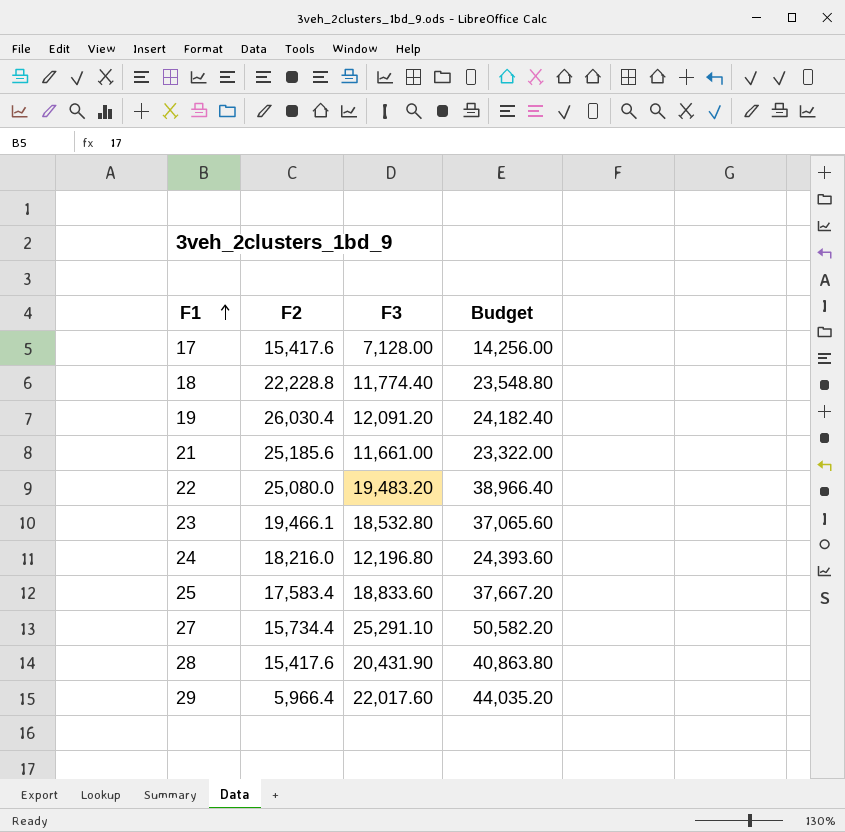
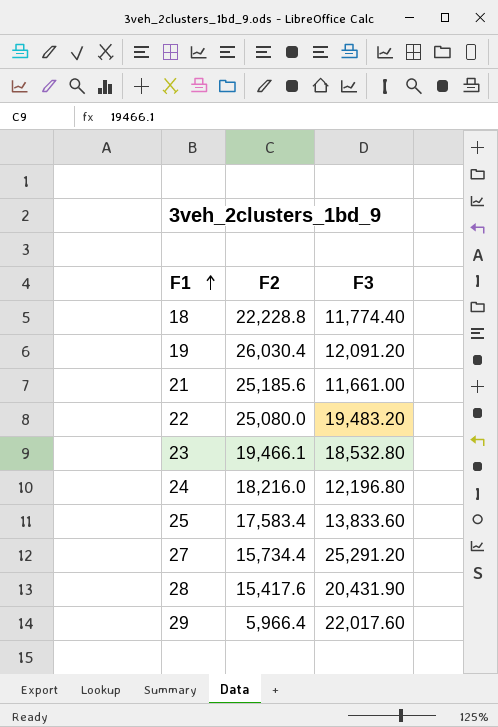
column Budget | formula: [F3] * 2 -> none
row 17: 15,417.6 | 7,128.00 | 14,256.00 -> none
25 | F3: 18,833.60 -> 13,833.60
27 | F3: 25,291.10 -> 25,291.20

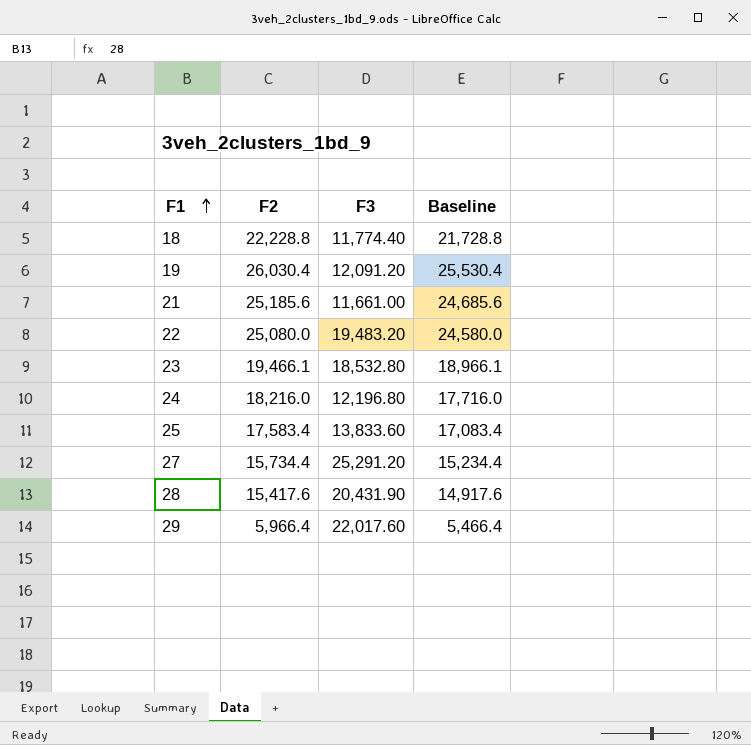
column Baseline | formula: none -> [F2] - 500

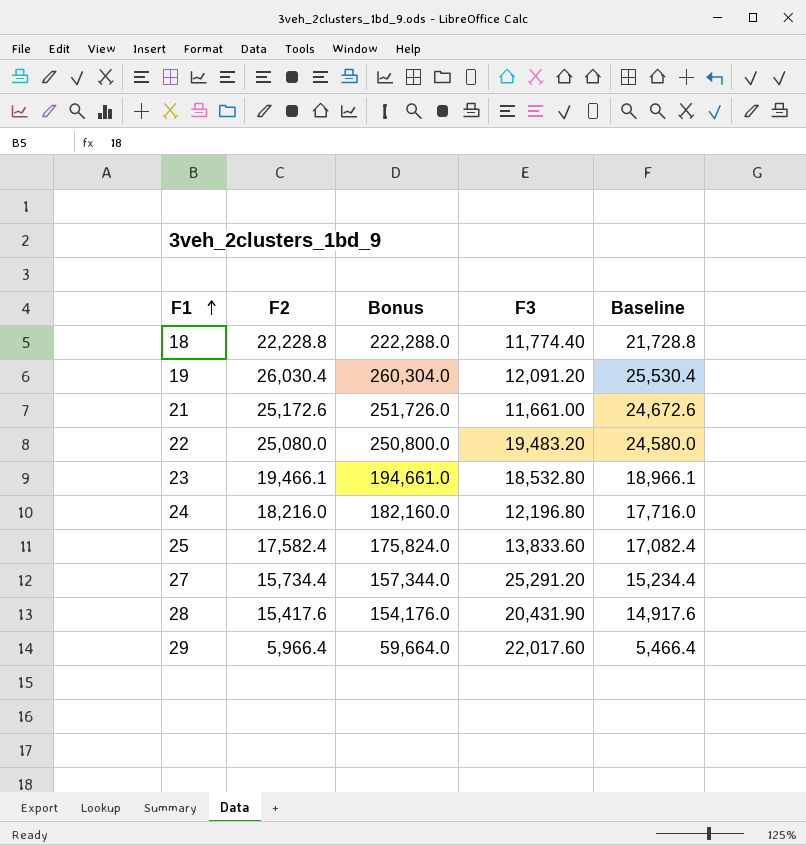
column Bonus | formula: none -> [F2] * 10
21 | F2: 25,185.6 -> 25,172.6
21 | Baseline: 24,685.6 -> 24,672.6
25 | F2: 17,583.4 -> 17,582.4
25 | Baseline: 17,083.4 -> 17,082.4

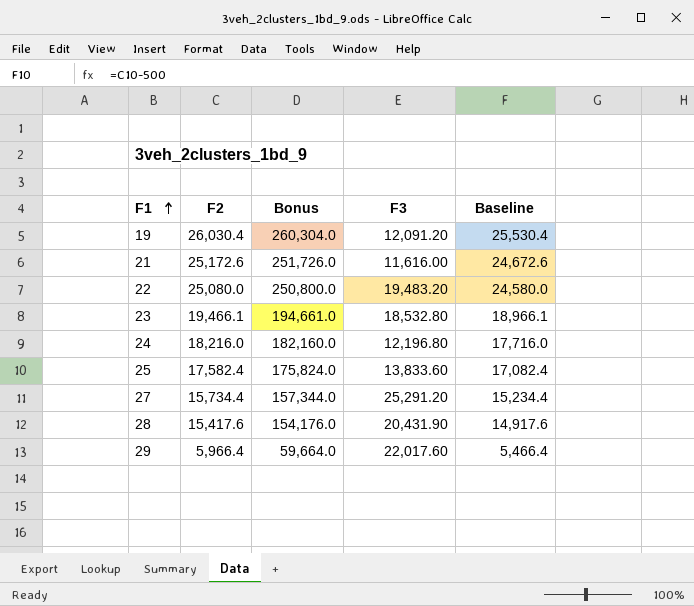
row 18: 22,228.8 | 222,288.0 | 11,774.40 | 21,728.8 -> none
21 | F3: 11,661.00 -> 11,616.00

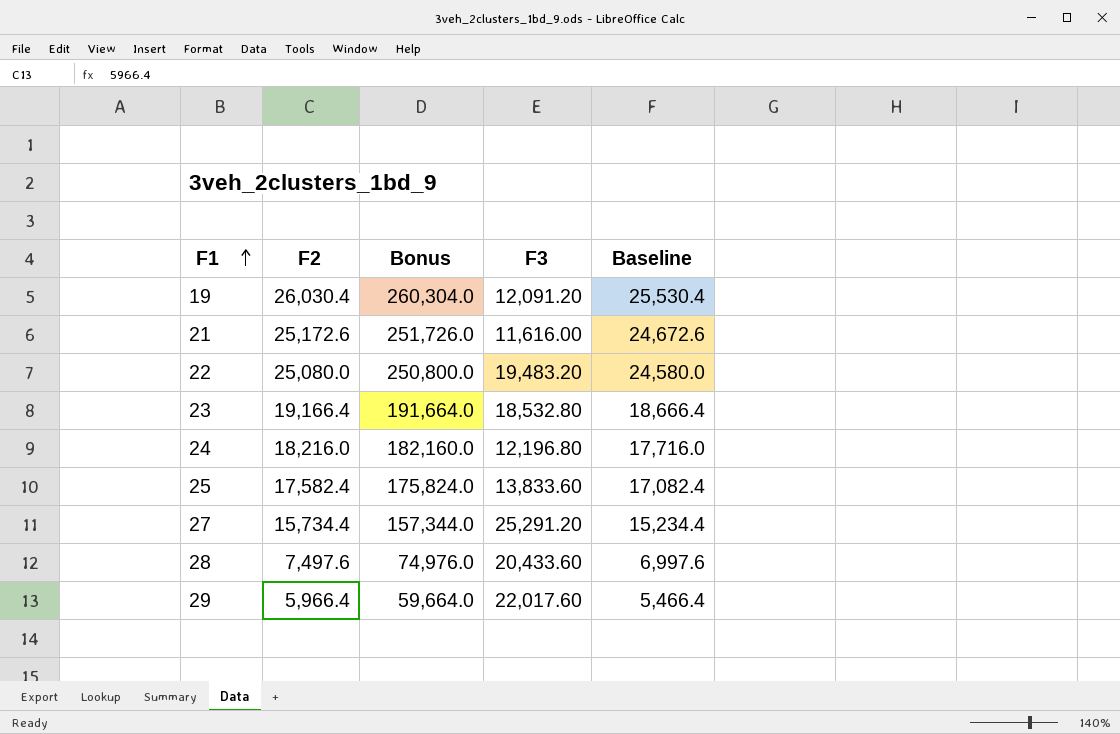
23 | F2: 19,466.1 -> 19,166.4
23 | Bonus: 194,661.0 -> 191,664.0
23 | Baseline: 18,966.1 -> 18,666.4
28 | F2: 15,417.6 -> 7,497.6
28 | Bonus: 154,176.0 -> 74,976.0
28 | F3: 20,431.90 -> 20,433.60
28 | Baseline: 14,917.6 -> 6,997.6

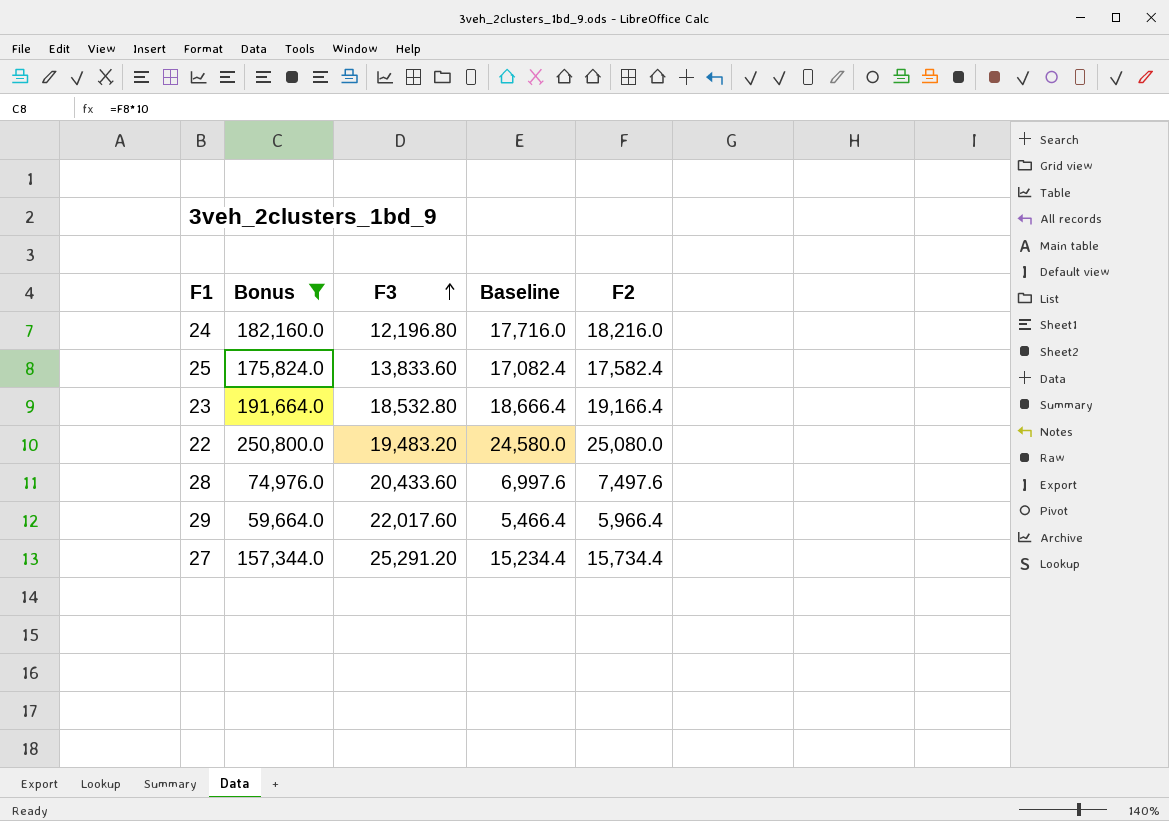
filter: none -> Bonus <= 250,800.0
row order: F1 ascending -> F3 ascending
column F2 | position: 2 -> 5

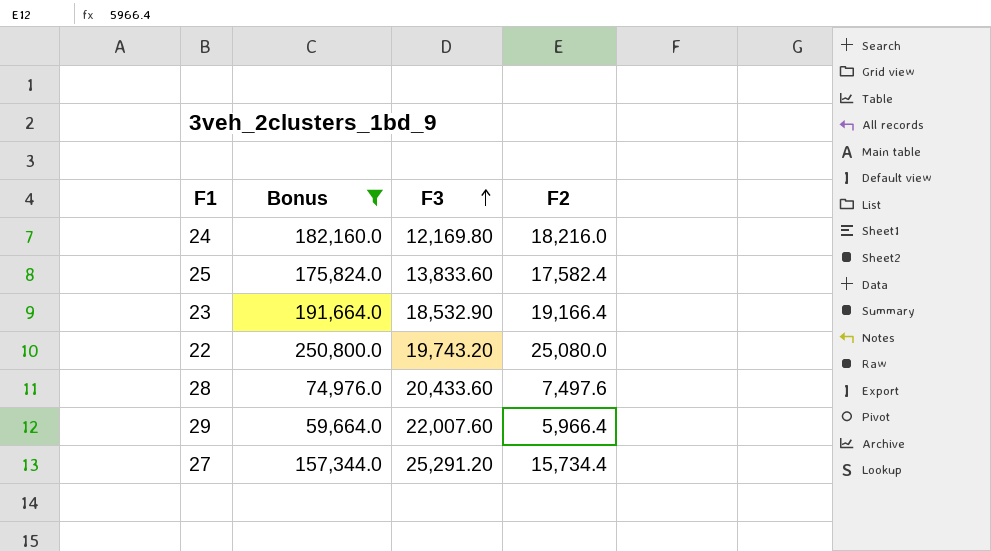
column Baseline | formula: [F2] - 500 -> none
24 | F3: 12,196.80 -> 12,169.80
23 | F3: 18,532.80 -> 18,532.90
22 | F3: 19,483.20 -> 19,743.20
29 | F3: 22,017.60 -> 22,007.60

